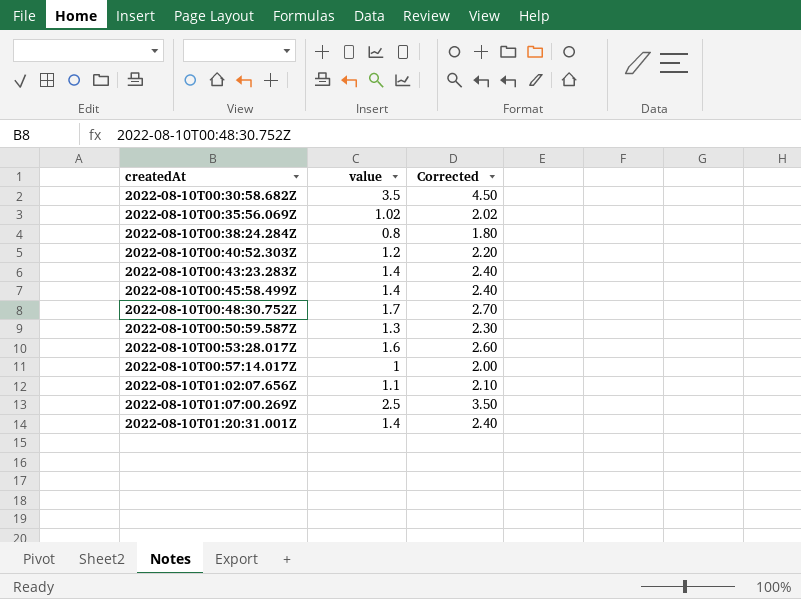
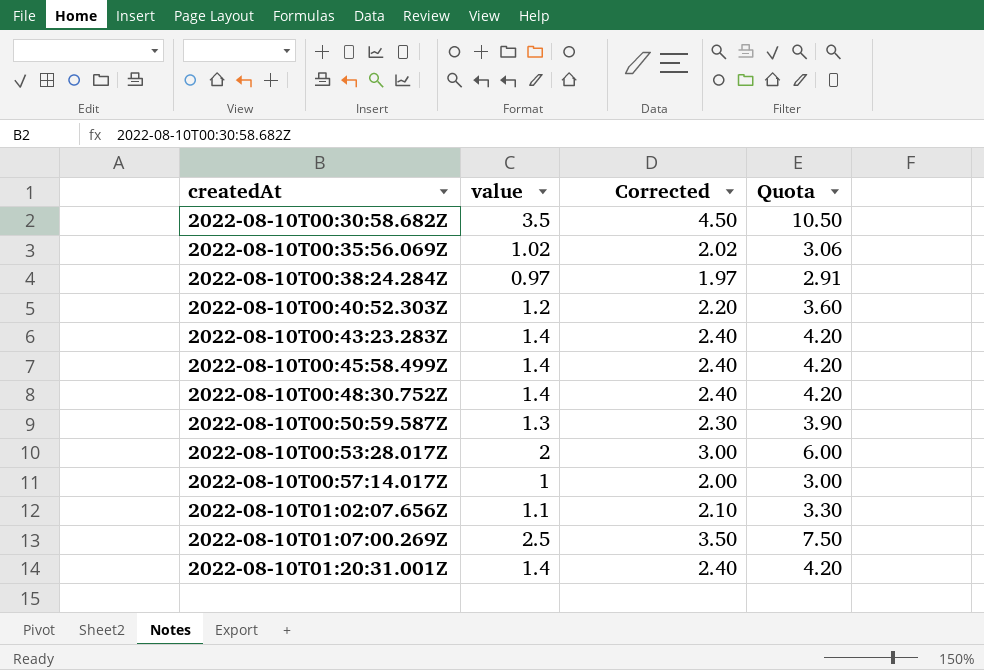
column Quota | formula: none -> [value] * 3
2022-08-10T00:38:24.284Z | value: 0.8 -> 0.97
2022-08-10T00:38:24.284Z | Corrected: 1.80 -> 1.97
2022-08-10T00:48:30.752Z | value: 1.7 -> 1.4
2022-08-10T00:48:30.752Z | Corrected: 2.70 -> 2.40
2022-08-10T00:53:28.017Z | value: 1.6 -> 2
2022-08-10T00:53:28.017Z | Corrected: 2.60 -> 3.00

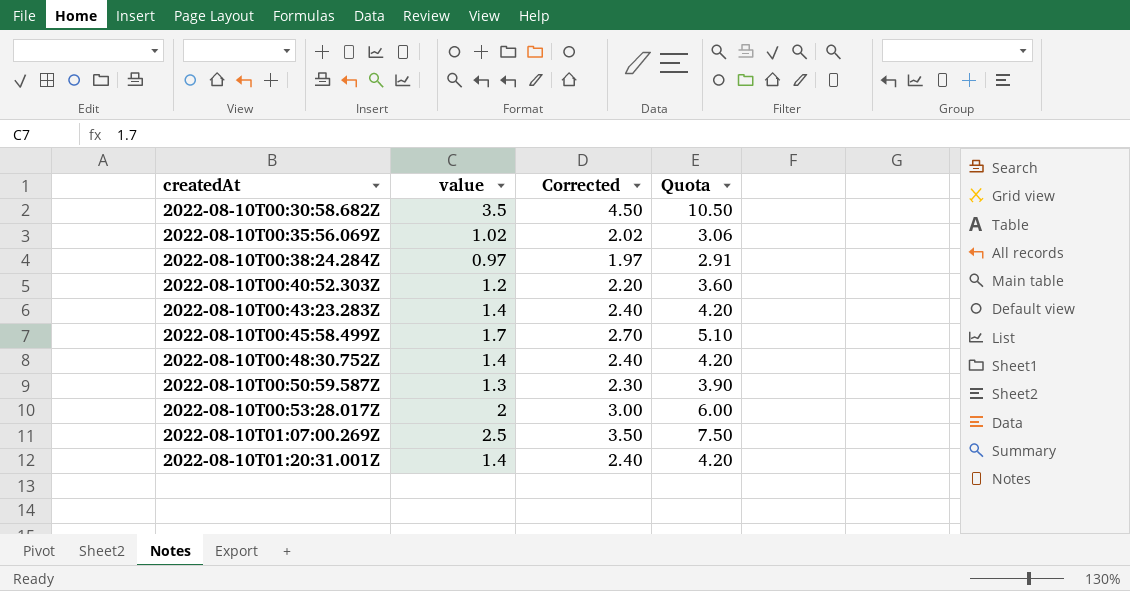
row 2022-08-10T00:57:14.017Z: 1 | 2.00 | 3.00 -> none
row 2022-08-10T01:02:07.656Z: 1.1 | 2.10 | 3.30 -> none
2022-08-10T00:45:58.499Z | value: 1.4 -> 1.7
2022-08-10T00:45:58.499Z | Corrected: 2.40 -> 2.70
2022-08-10T00:45:58.499Z | Quota: 4.20 -> 5.10

